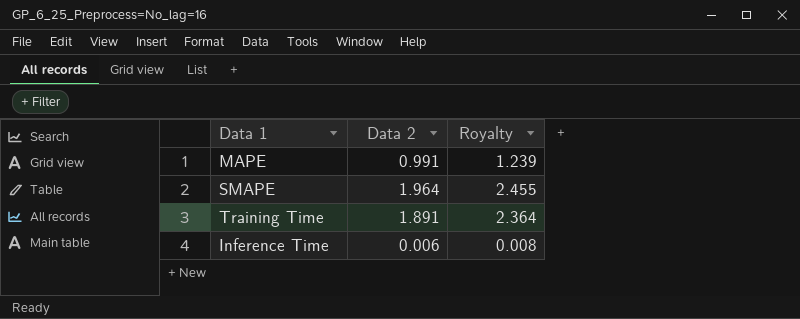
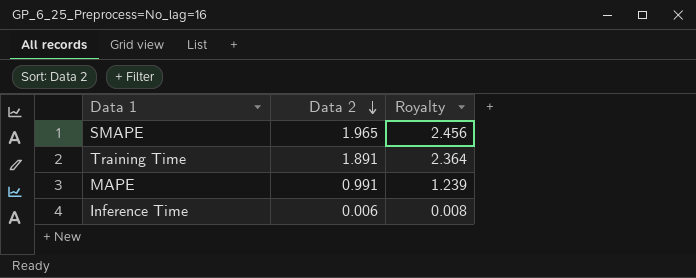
row order: none -> Data 2 descending
SMAPE | Data 2: 1.964 -> 1.965
SMAPE | Royalty: 2.455 -> 2.456

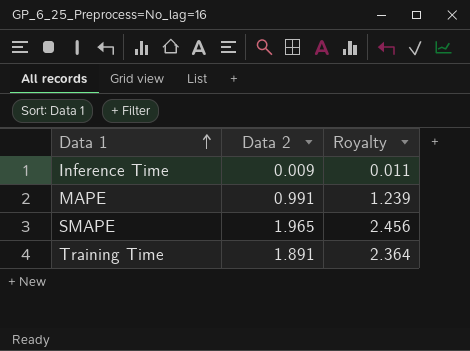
row order: Data 2 descending -> Data 1 ascending
Inference Time | Data 2: 0.006 -> 0.009
Inference Time | Royalty: 0.008 -> 0.011

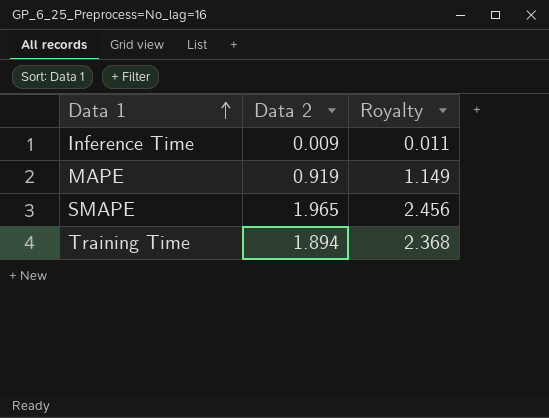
MAPE | Data 2: 0.991 -> 0.919
MAPE | Royalty: 1.239 -> 1.149
Training Time | Data 2: 1.891 -> 1.894
Training Time | Royalty: 2.364 -> 2.368

